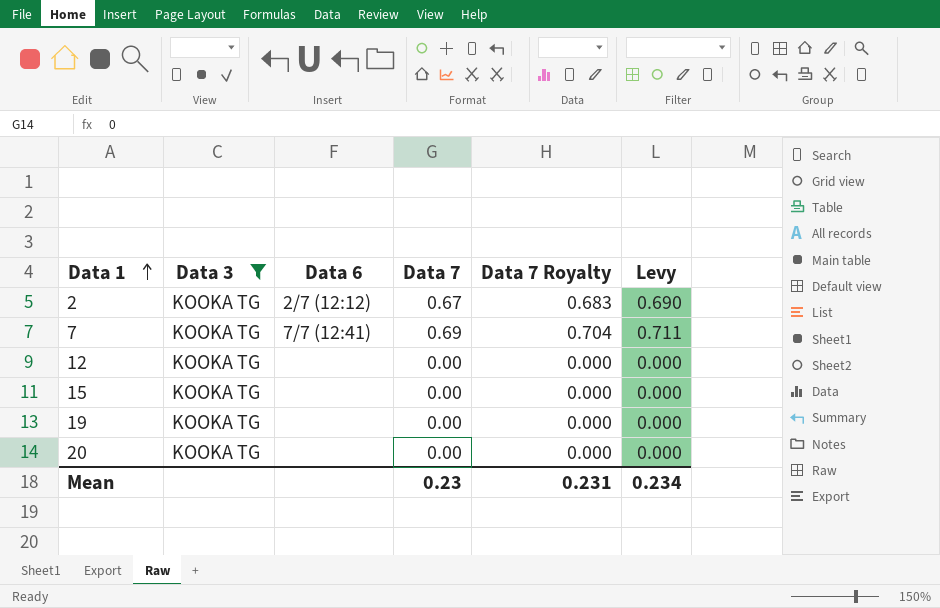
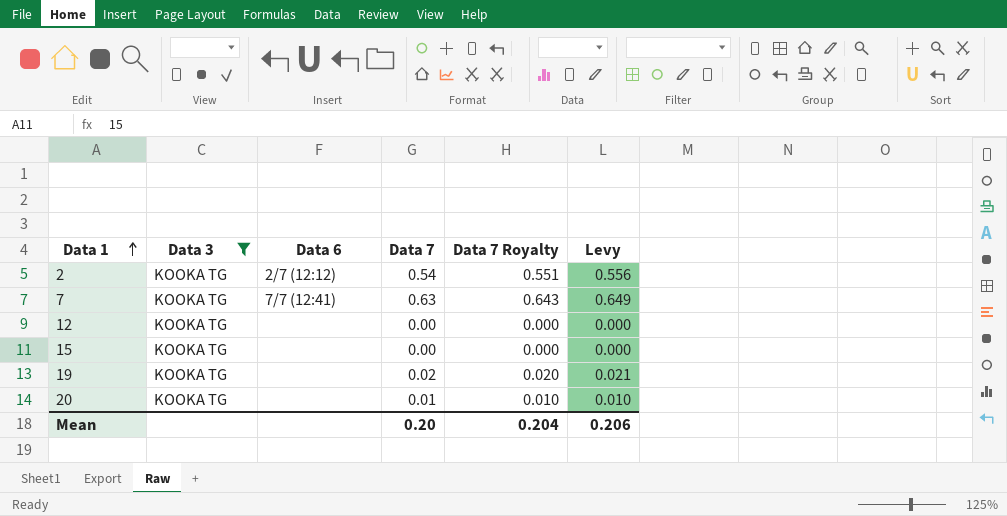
2 | Data 7: 0.67 -> 0.54
2 | Data 7 Royalty: 0.683 -> 0.551
2 | Levy: 0.690 -> 0.556
7 | Data 7: 0.69 -> 0.63
7 | Data 7 Royalty: 0.704 -> 0.643
7 | Levy: 0.711 -> 0.649
19 | Data 7: 0.00 -> 0.02
19 | Data 7 Royalty: 0.000 -> 0.020
19 | Levy: 0.000 -> 0.021
20 | Data 7: 0.00 -> 0.01
20 | Data 7 Royalty: 0.000 -> 0.010
20 | Levy: 0.000 -> 0.010
Mean | Data 7: 0.23 -> 0.20
Mean | Data 7 Royalty: 0.231 -> 0.204
Mean | Levy: 0.234 -> 0.206

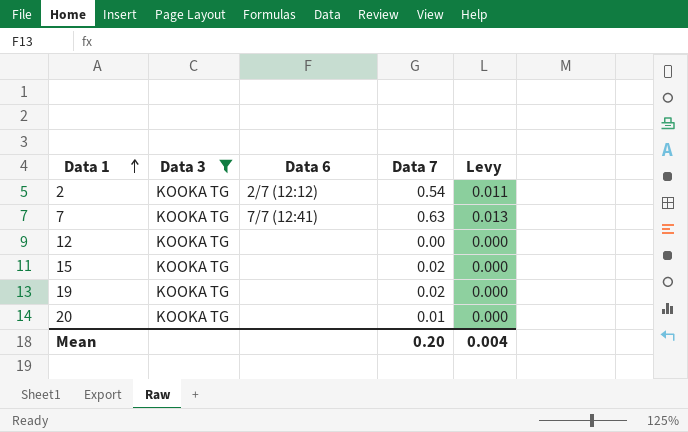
column Data 7 Royalty | formula: [Data 7] * 1.02 -> none
column Levy | formula: [Data 7] * 1.03 -> [Data 7] * 0.02
15 | Data 7: 0.00 -> 0.02
Mean | Levy: 0.206 -> 0.004

